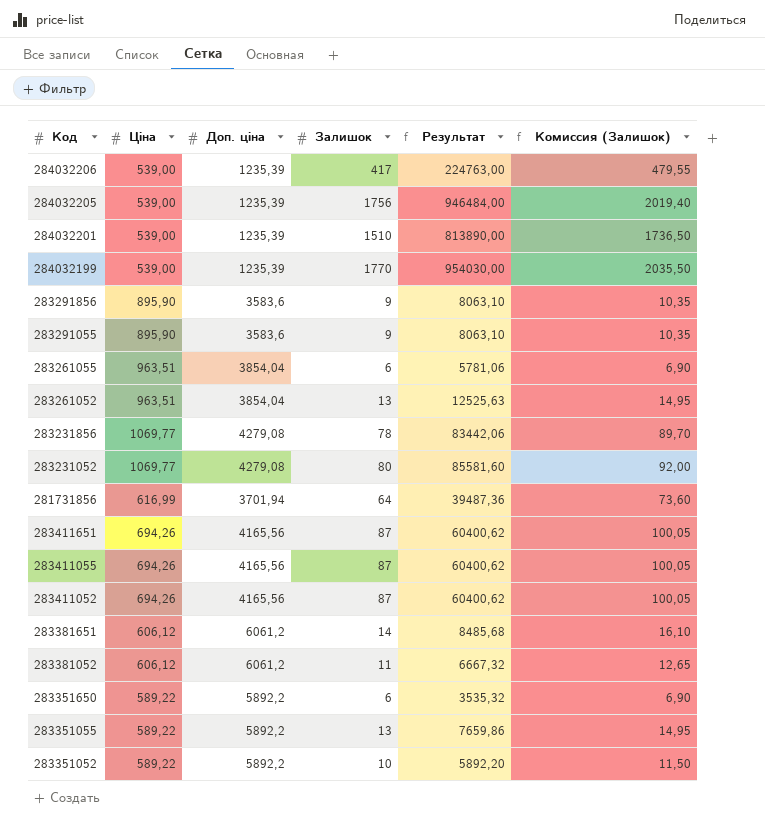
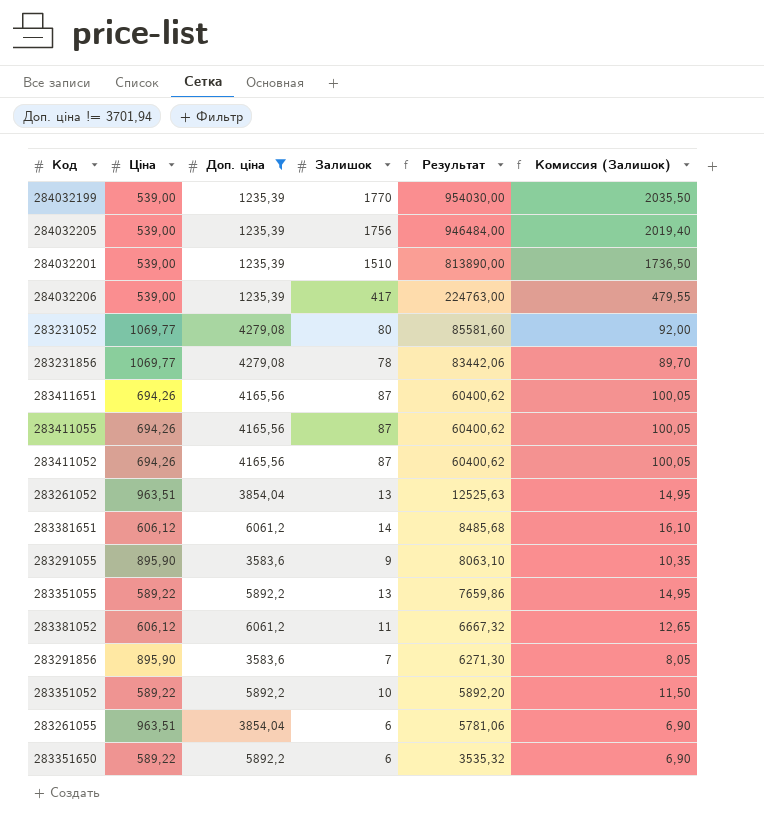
filter: none -> Доп. ціна != 3701,94
row order: none -> Результат descending
283291856 | Залишок: 9 -> 7
283291856 | Результат: 8063,10 -> 6271,30
283291856 | Комиссия (Залишок): 10,35 -> 8,05

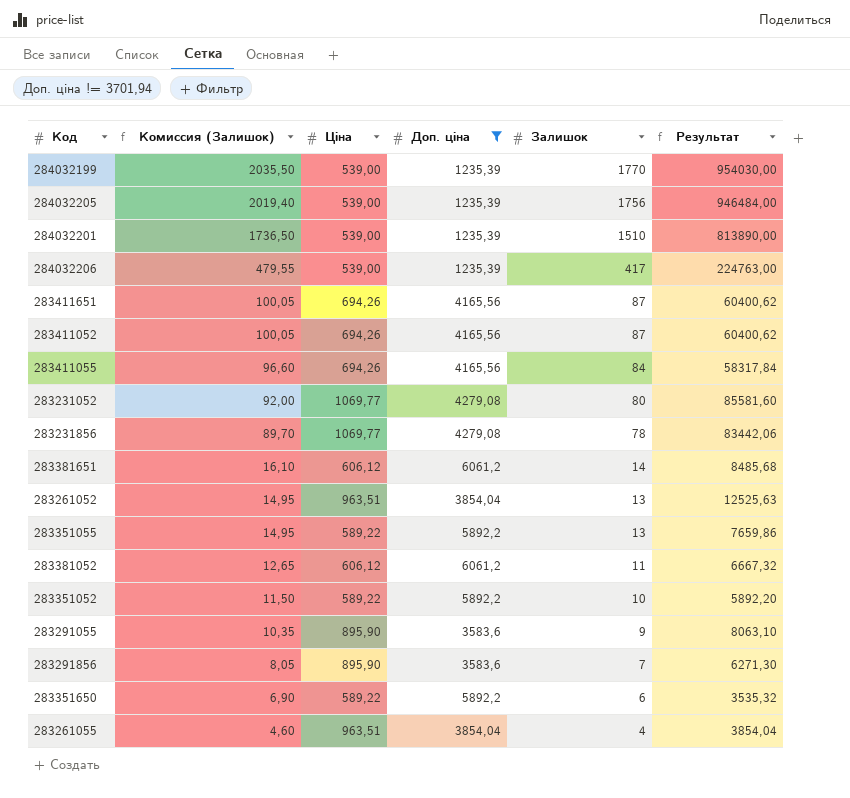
row order: Результат descending -> Комиссия (Залишок) descending
column Комиссия (Залишок) | position: 6 -> 2
283411055 | Комиссия (Залишок): 100,05 -> 96,60
283411055 | Залишок: 87 -> 84
283411055 | Результат: 60400,62 -> 58317,84
283261055 | Комиссия (Залишок): 6,90 -> 4,60
283261055 | Залишок: 6 -> 4
283261055 | Результат: 5781,06 -> 3854,04

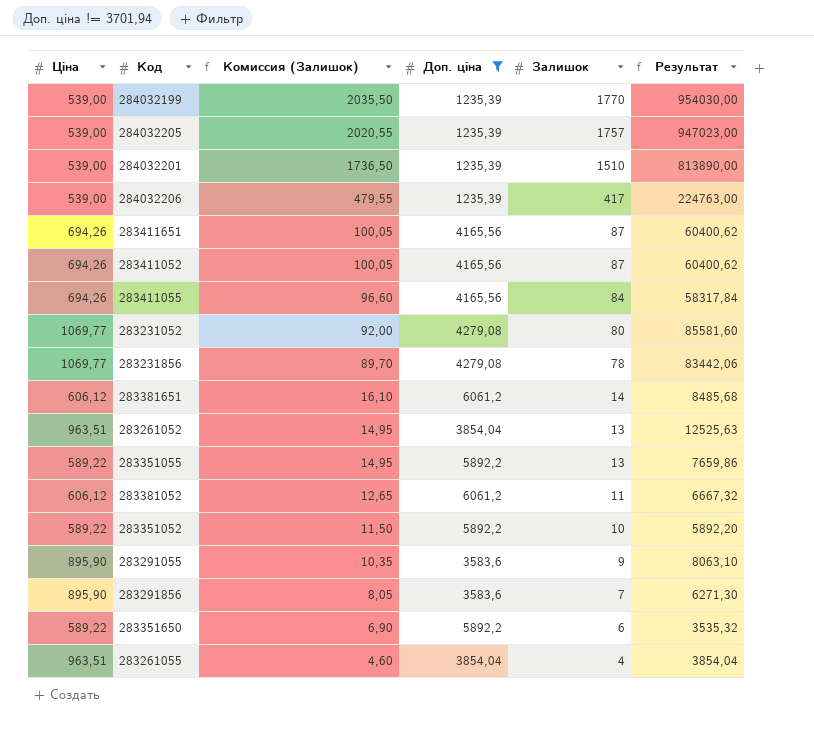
column Ціна | position: 3 -> 1
284032205 | Комиссия (Залишок): 2019,40 -> 2020,55
284032205 | Залишок: 1756 -> 1757
284032205 | Результат: 946484,00 -> 947023,00

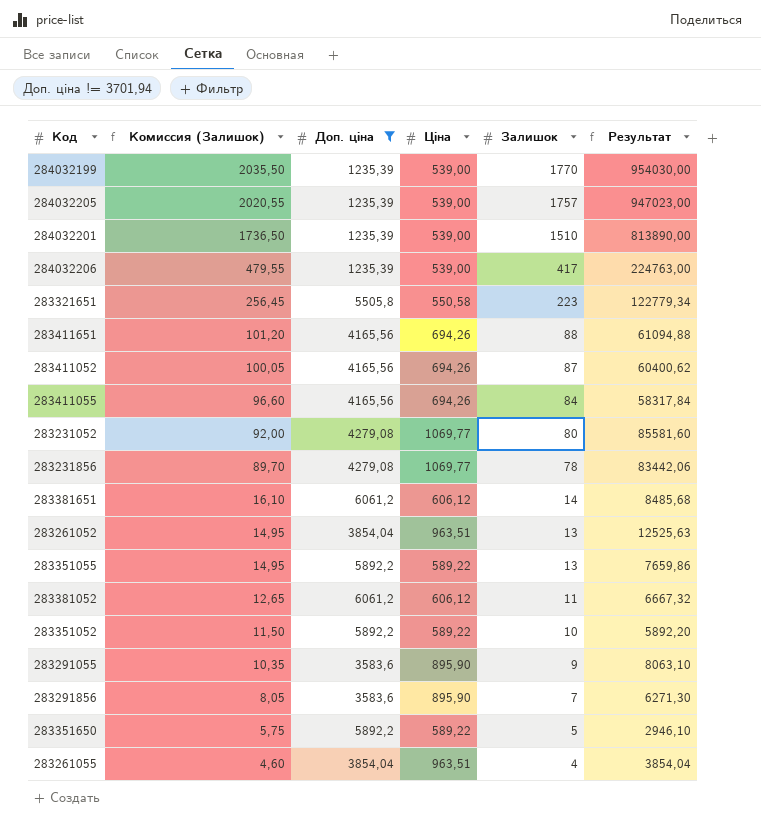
column Ціна | position: 1 -> 4
row 283321651: none -> 256,45 | 5505,8 | 550,58 | 223 | 122779,34
283411651 | Комиссия (Залишок): 100,05 -> 101,20
283411651 | Залишок: 87 -> 88
283411651 | Результат: 60400,62 -> 61094,88
283351650 | Комиссия (Залишок): 6,90 -> 5,75
283351650 | Залишок: 6 -> 5
283351650 | Результат: 3535,32 -> 2946,10

